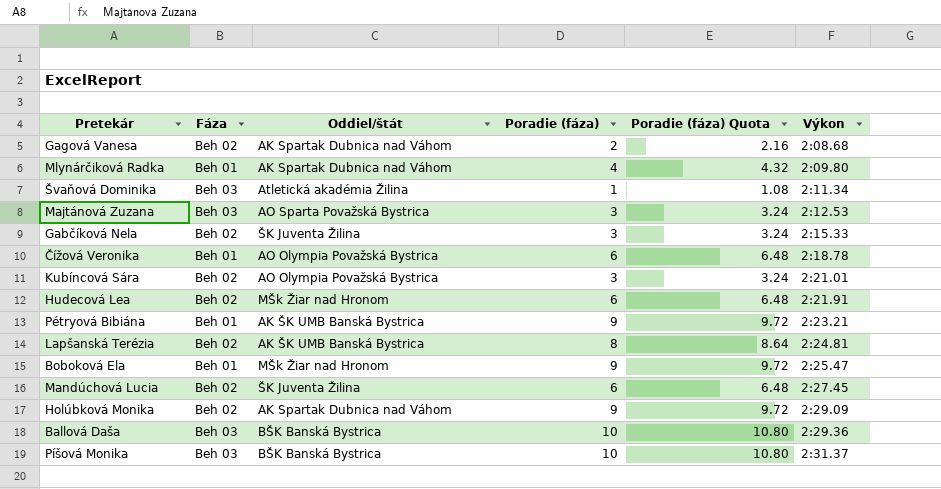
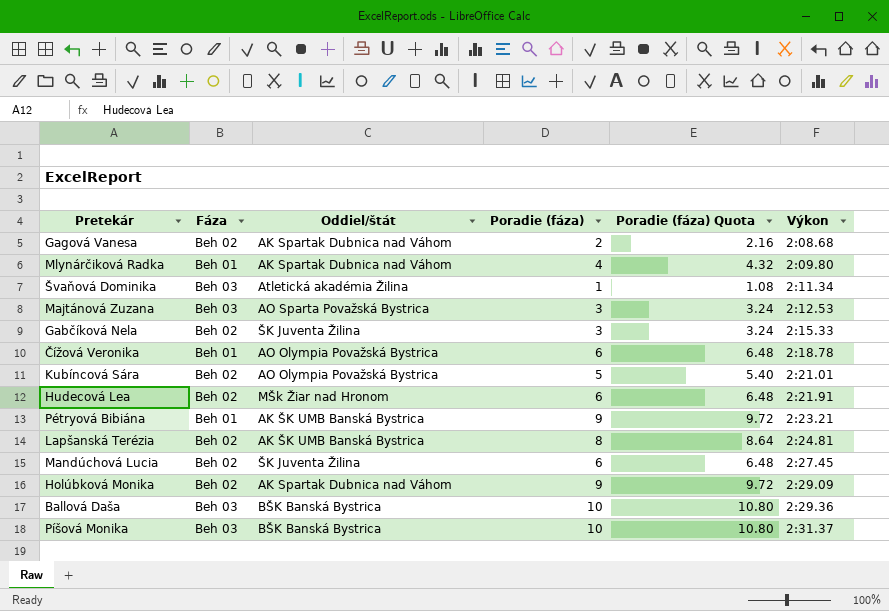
row Boboková Ela: Beh 01 | MŠk Žiar nad Hronom | 9 | 9.72 | 2:25.47 -> none
Kubíncová Sára | Poradie (fáza): 3 -> 5
Kubíncová Sára | Poradie (fáza) Quota: 3.24 -> 5.40

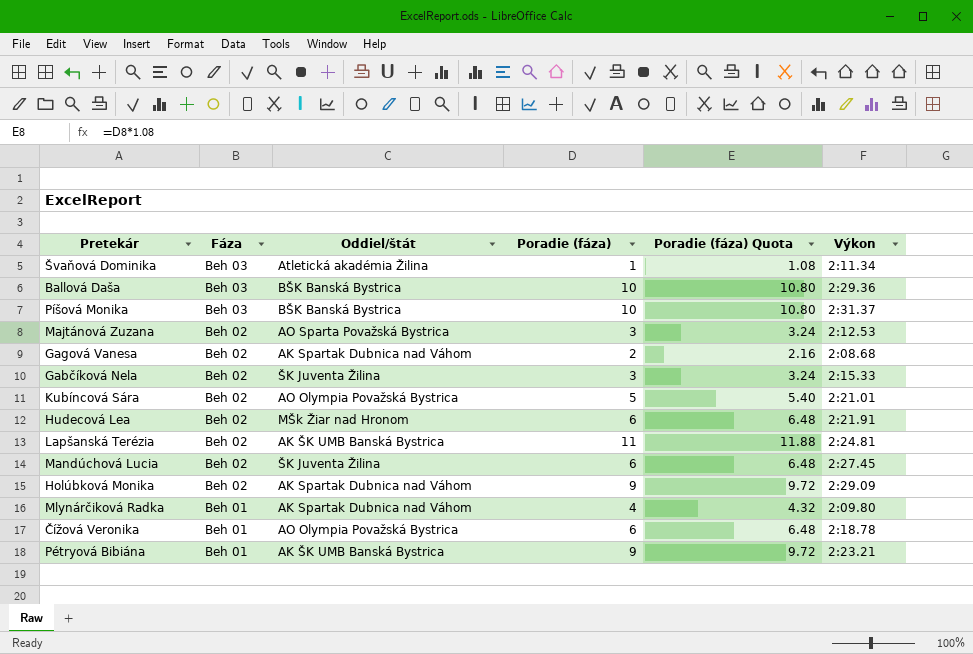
row order: Výkon ascending -> Fáza descending
Majtánová Zuzana | Fáza: Beh 03 -> Beh 02
Lapšanská Terézia | Poradie (fáza): 8 -> 11
Lapšanská Terézia | Poradie (fáza) Quota: 8.64 -> 11.88

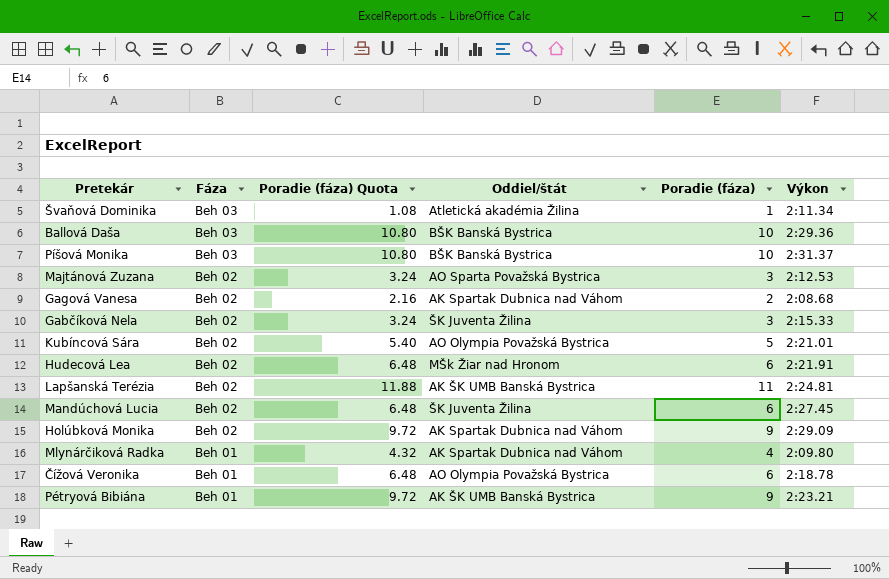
column Poradie (fáza) Quota | position: 5 -> 3

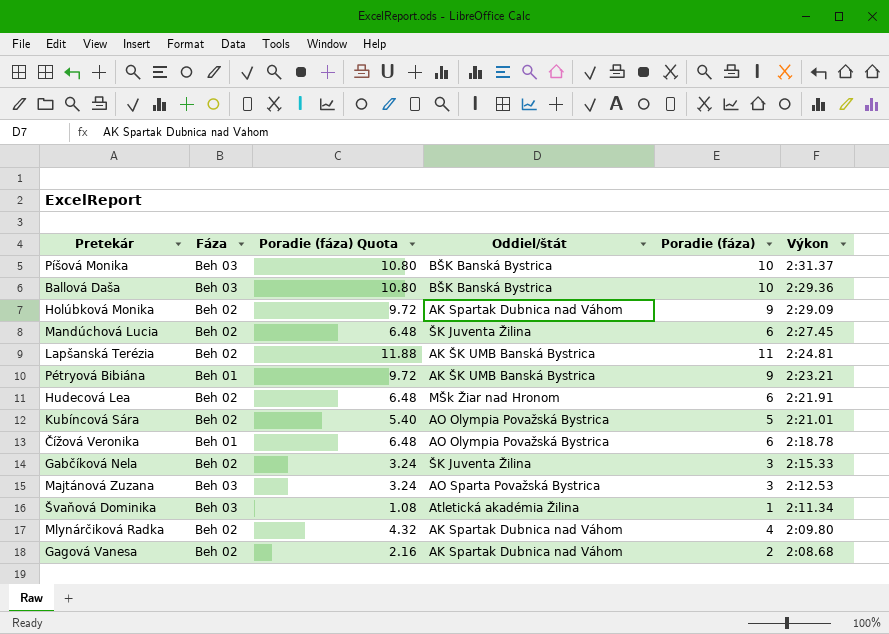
row order: Fáza descending -> Výkon descending
Majtánová Zuzana | Fáza: Beh 02 -> Beh 03
Mlynárčiková Radka | Fáza: Beh 01 -> Beh 02

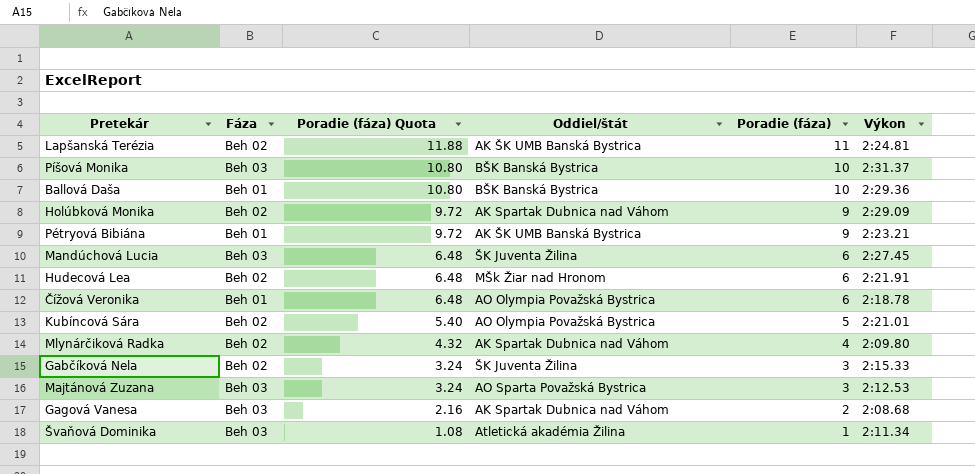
row order: Výkon descending -> Poradie (fáza) Quota descending
Ballová Daša | Fáza: Beh 03 -> Beh 01
Mandúchová Lucia | Fáza: Beh 02 -> Beh 03
Gagová Vanesa | Fáza: Beh 02 -> Beh 03

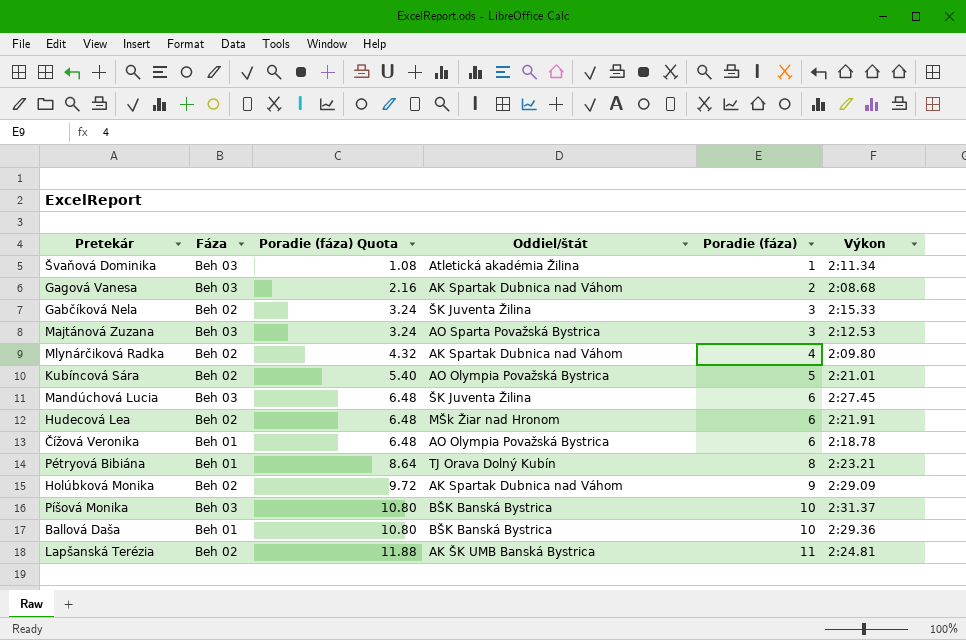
row order: Poradie (fáza) Quota descending -> Poradie (fáza) Quota ascending
Pétryová Bibiána | Poradie (fáza) Quota: 9.72 -> 8.64
Pétryová Bibiána | Oddiel/štát: AK ŠK UMB Banská Bystrica -> TJ Orava Dolný Kubín
Pétryová Bibiána | Poradie (fáza): 9 -> 8

